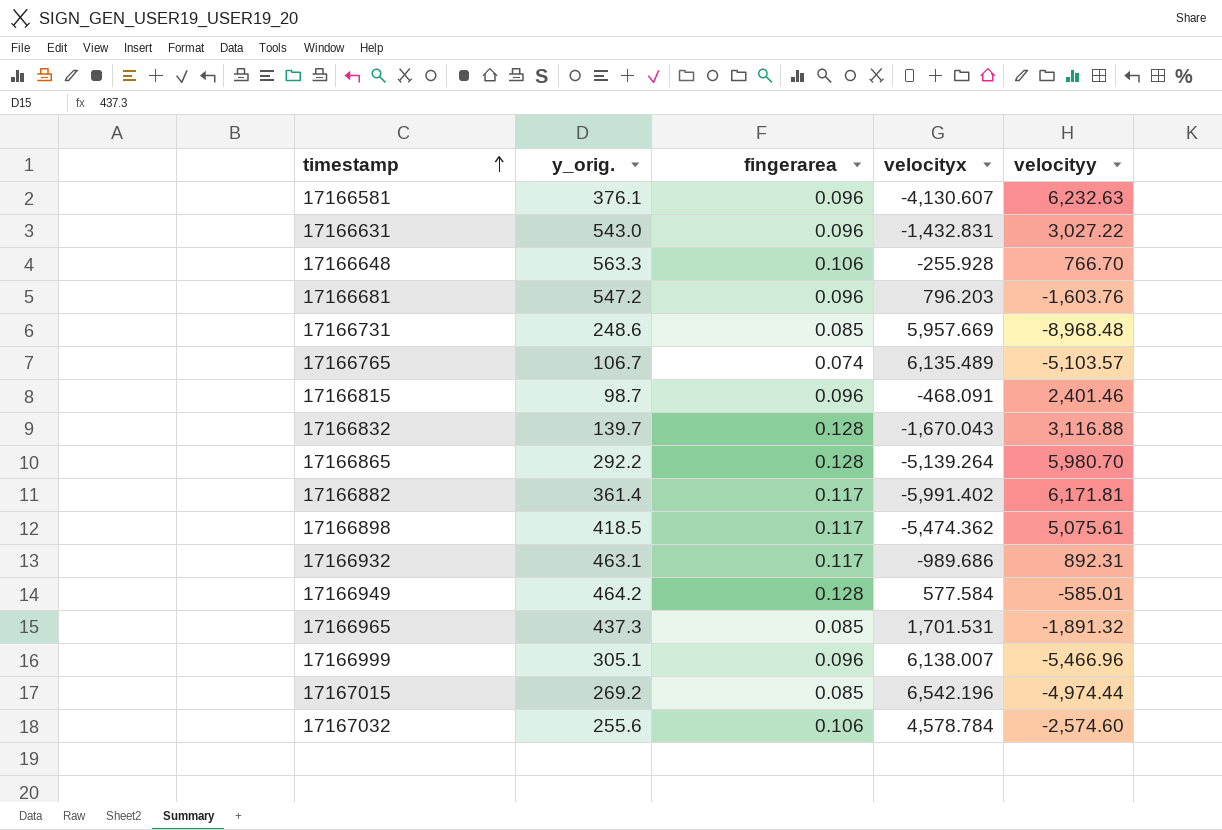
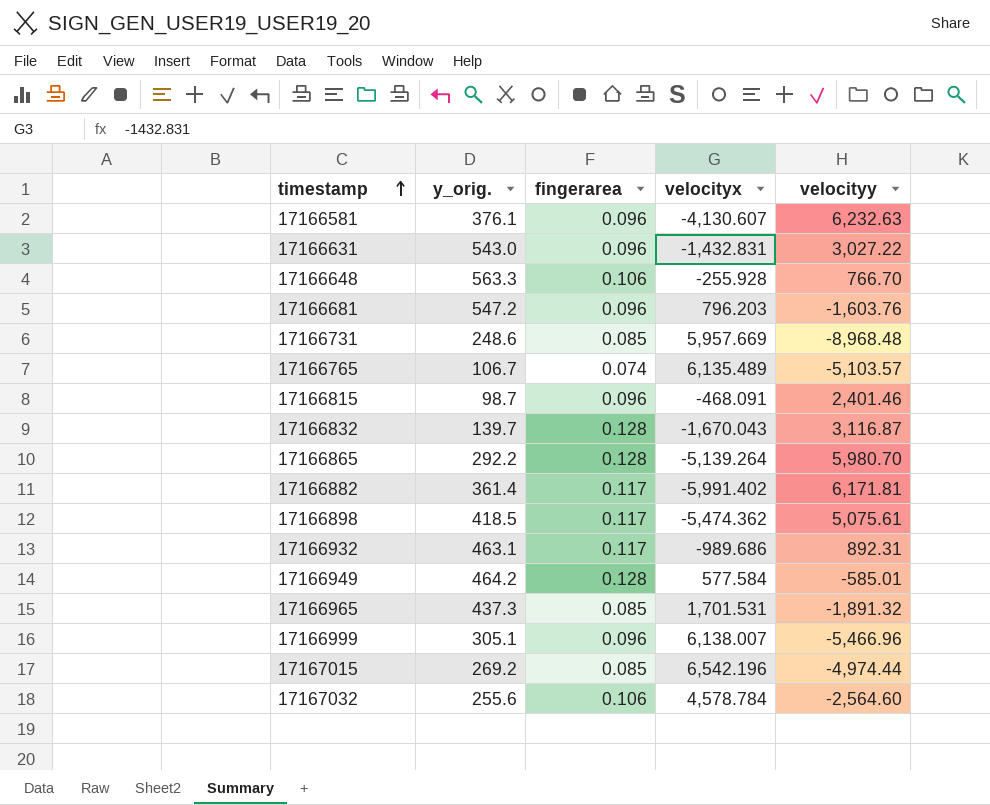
17166832 | velocityy: 3,116.88 -> 3,116.87
17167032 | velocityy: -2,574.60 -> -2,564.60

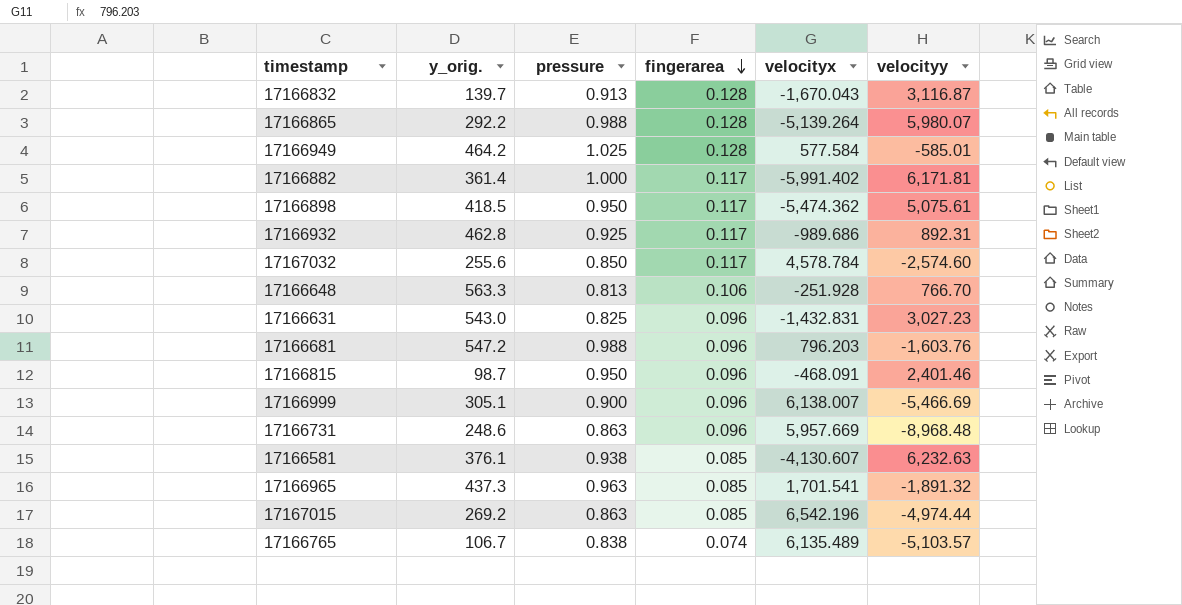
row order: timestamp ascending -> fingerarea descending
column pressure | position: none -> 3
17166865 | velocityy: 5,980.70 -> 5,980.07
17166932 | y_orig.: 463.1 -> 462.8
17167032 | fingerarea: 0.106 -> 0.117
17167032 | velocityy: -2,564.60 -> -2,574.60
17166648 | velocityx: -255.928 -> -251.928
17166631 | velocityy: 3,027.22 -> 3,027.23
17166999 | velocityy: -5,466.96 -> -5,466.69
17166731 | fingerarea: 0.085 -> 0.096
17166581 | fingerarea: 0.096 -> 0.085
17166965 | velocityx: 1,701.531 -> 1,701.541

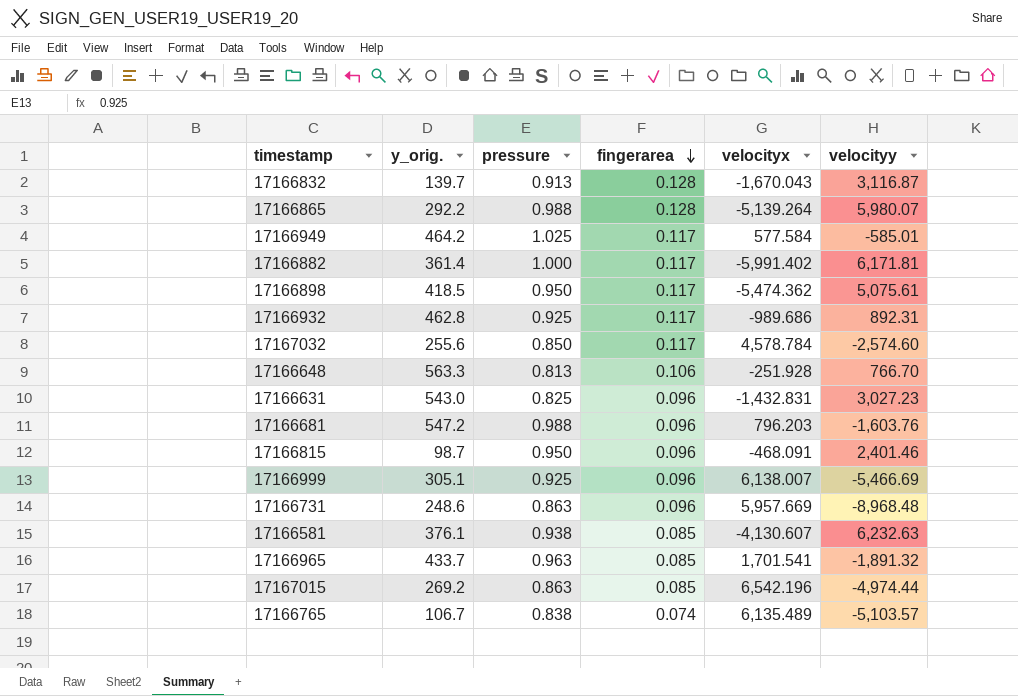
17166949 | fingerarea: 0.128 -> 0.117
17166999 | pressure: 0.900 -> 0.925
17166965 | y_orig.: 437.3 -> 433.7

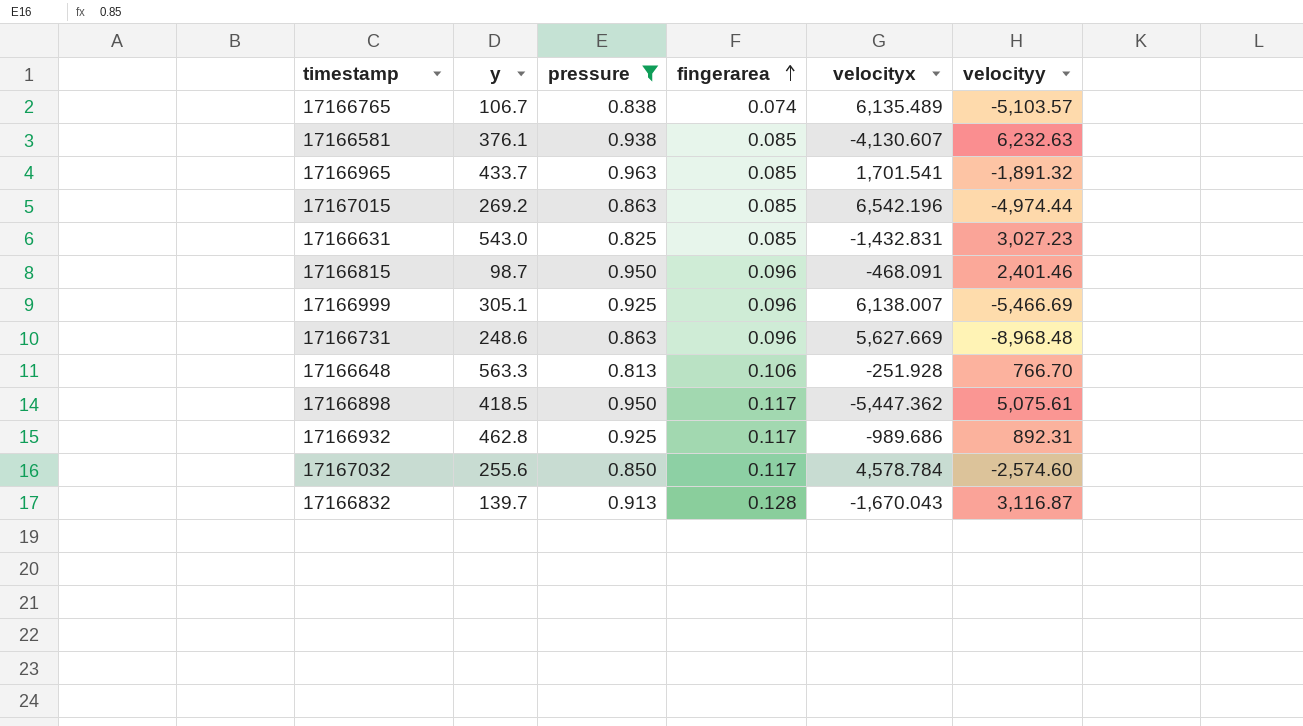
filter: none -> pressure <= 0.963
row order: fingerarea descending -> fingerarea ascending
column name: y_orig. -> y
17166631 | fingerarea: 0.096 -> 0.085
17166731 | velocityx: 5,957.669 -> 5,627.669
17166898 | velocityx: -5,474.362 -> -5,447.362

